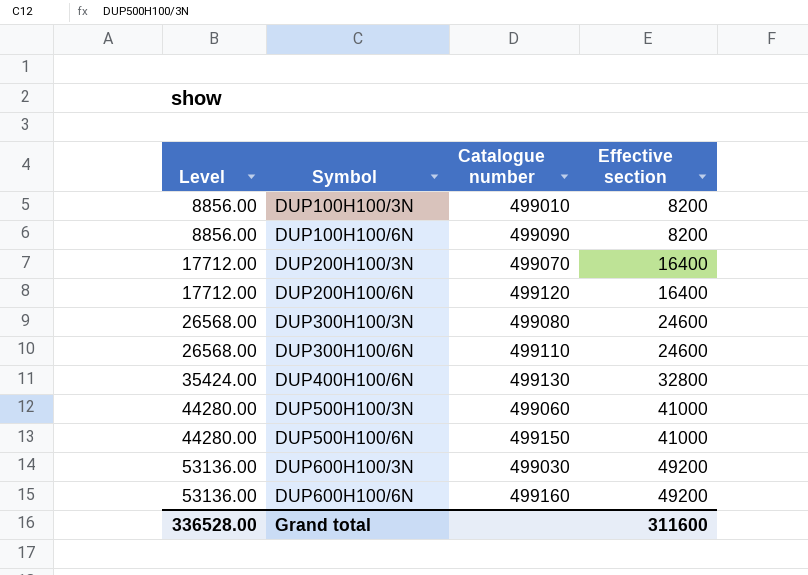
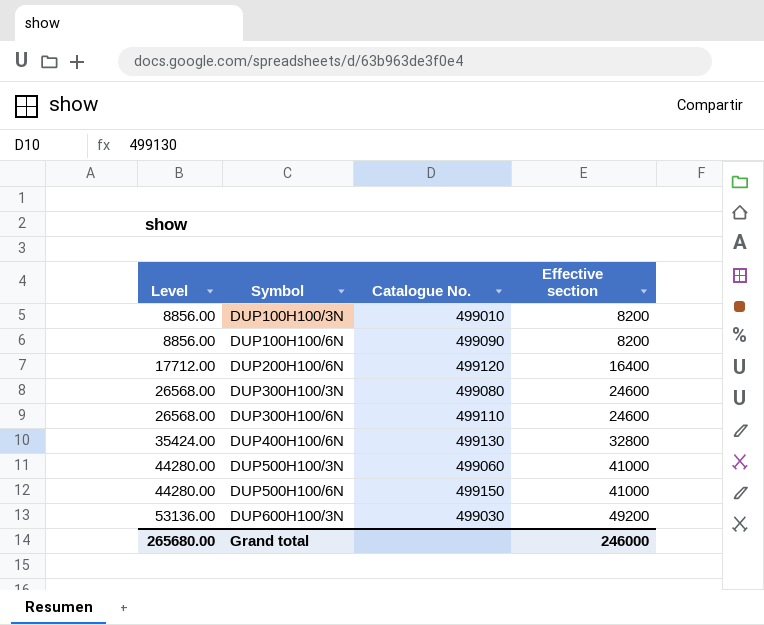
column name: Catalogue number -> Catalogue No.
row DUP200H100/3N: 17712.00 | 499070 | 16400 -> none
row DUP600H100/6N: 53136.00 | 499160 | 49200 -> none
Grand total | Level: 336528.00 -> 265680.00
Grand total | Effective section: 311600 -> 246000

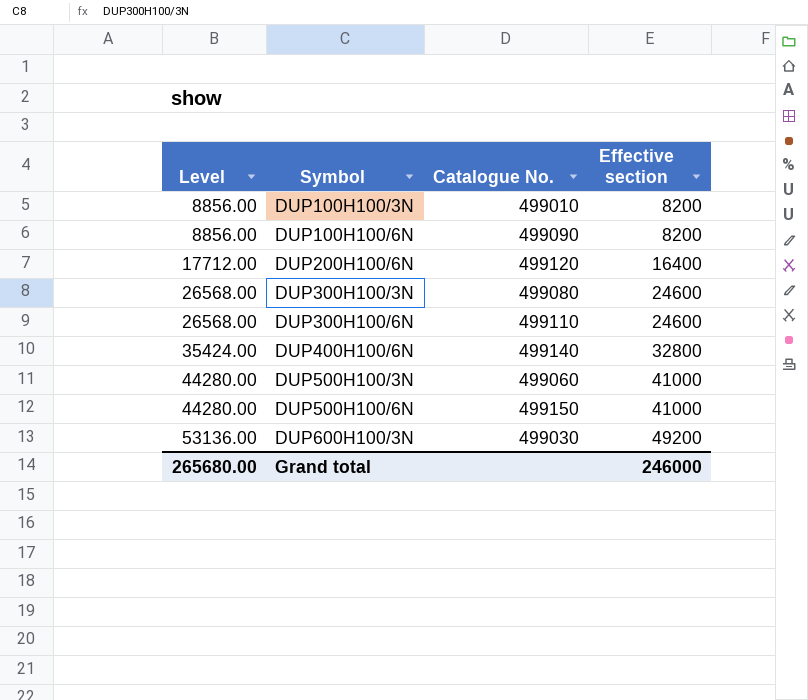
DUP400H100/6N | Catalogue No.: 499130 -> 499140

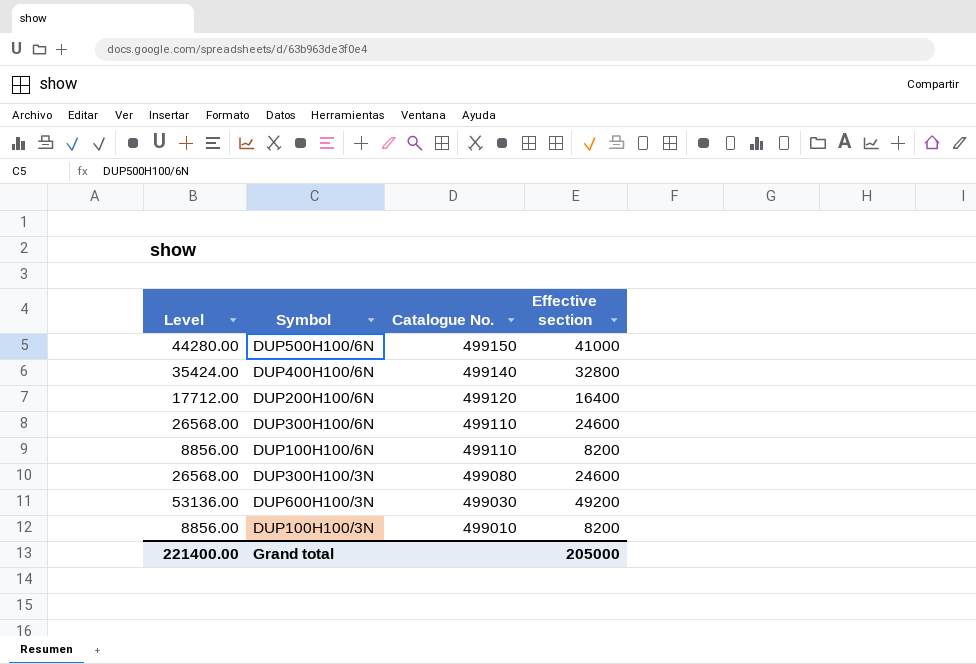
row order: Level ascending -> Catalogue No. descending
row DUP500H100/3N: 44280.00 | 499060 | 41000 -> none
DUP100H100/6N | Catalogue No.: 499090 -> 499110
Grand total | Level: 265680.00 -> 221400.00
Grand total | Effective section: 246000 -> 205000

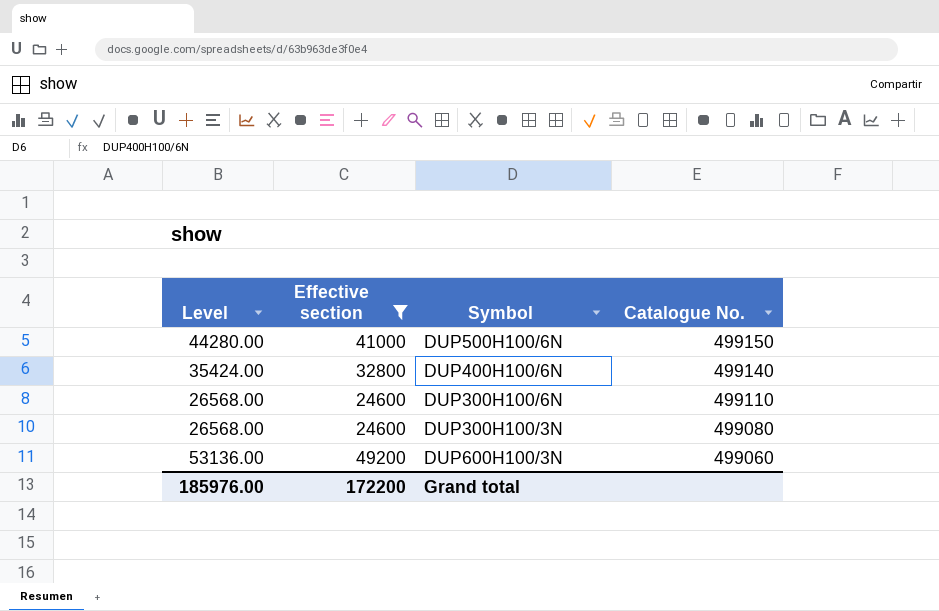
filter: none -> Effective section >= 24600
column Effective section | position: 4 -> 2
DUP600H100/3N | Catalogue No.: 499030 -> 499060
Grand total | Level: 221400.00 -> 185976.00
Grand total | Effective section: 205000 -> 172200

